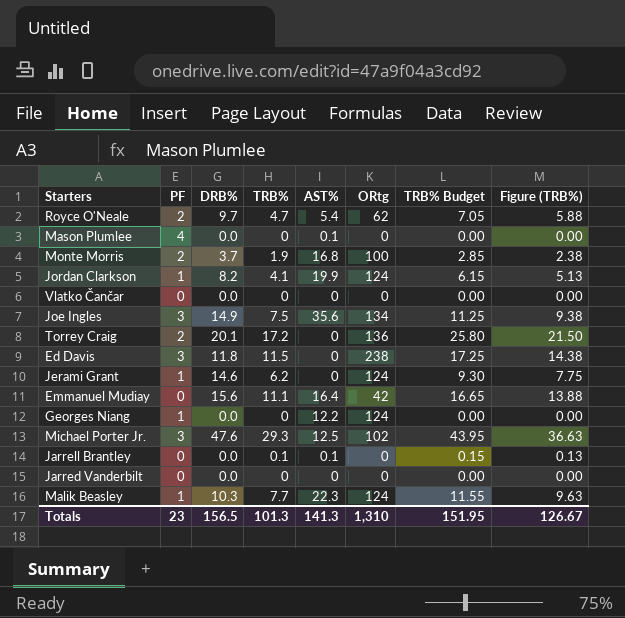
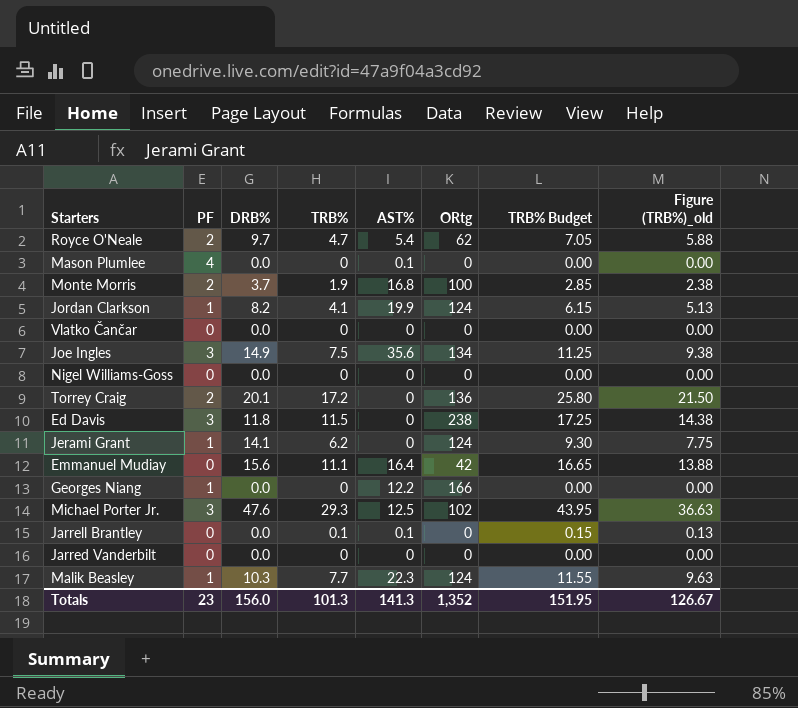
column name: Figure (TRB%) -> Figure (TRB%)_old
row Nigel Williams-Goss: none -> 0 | 0.0 | 0 | 0 | 0 | 0.00 | 0.00
Jerami Grant | DRB%: 14.6 -> 14.1
Georges Niang | ORtg: 124 -> 166
Totals | DRB%: 156.5 -> 156.0
Totals | ORtg: 1,310 -> 1,352

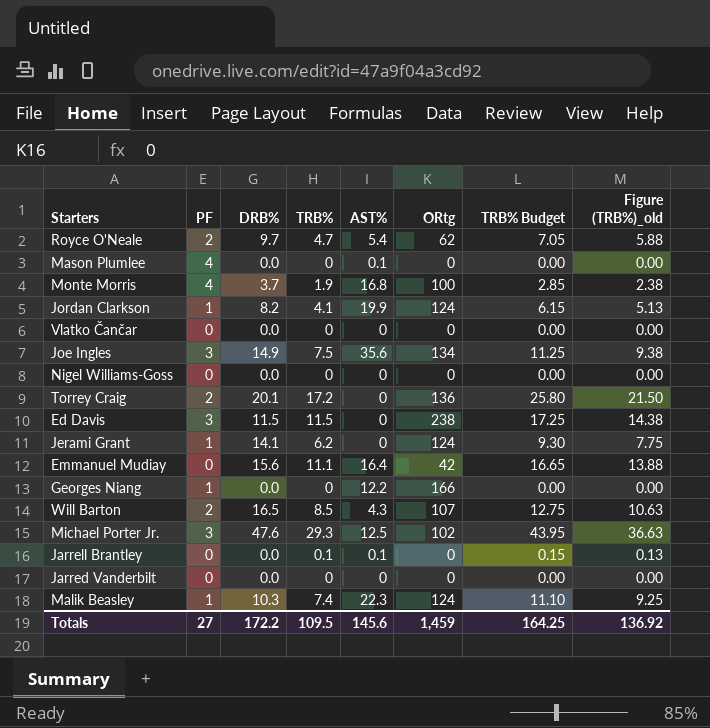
Monte Morris | PF: 2 -> 4
Ed Davis | DRB%: 11.8 -> 11.5
row Will Barton: none -> 2 | 16.5 | 8.5 | 4.3 | 107 | 12.75 | 10.63
Malik Beasley | TRB%: 7.7 -> 7.4
Malik Beasley | TRB% Budget: 11.55 -> 11.10
Malik Beasley | Figure (TRB%)_old: 9.63 -> 9.25
Totals | PF: 23 -> 27
Totals | DRB%: 156.0 -> 172.2
Totals | TRB%: 101.3 -> 109.5
Totals | AST%: 141.3 -> 145.6
Totals | ORtg: 1,352 -> 1,459
Totals | TRB% Budget: 151.95 -> 164.25
Totals | Figure (TRB%)_old: 126.67 -> 136.92

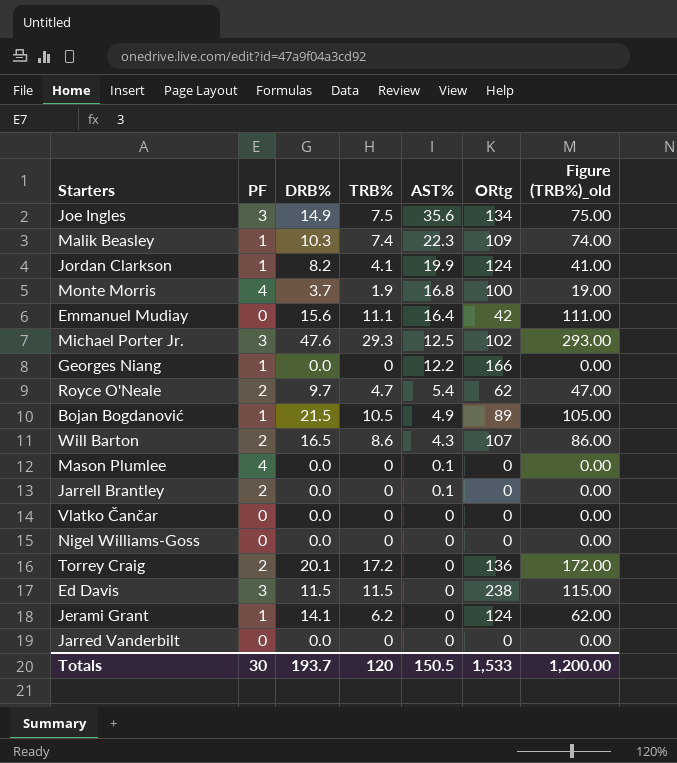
row order: none -> AST% descending
column TRB% Budget | formula: [TRB%] * 1.5 -> none
column Figure (TRB%)_old | formula: [TRB%] * 1.25 -> [TRB%] * 10
Malik Beasley | ORtg: 124 -> 109
row Bojan Bogdanović: none -> 1 | 21.5 | 10.5 | 4.9 | 89 | 105.00
Will Barton | TRB%: 8.5 -> 8.6
Jarrell Brantley | PF: 0 -> 2
Jarrell Brantley | TRB%: 0.1 -> 0
Totals | PF: 27 -> 30
Totals | DRB%: 172.2 -> 193.7
Totals | TRB%: 109.5 -> 120
Totals | AST%: 145.6 -> 150.5
Totals | ORtg: 1,459 -> 1,533
Totals | Figure (TRB%)_old: 136.92 -> 1,200.00

